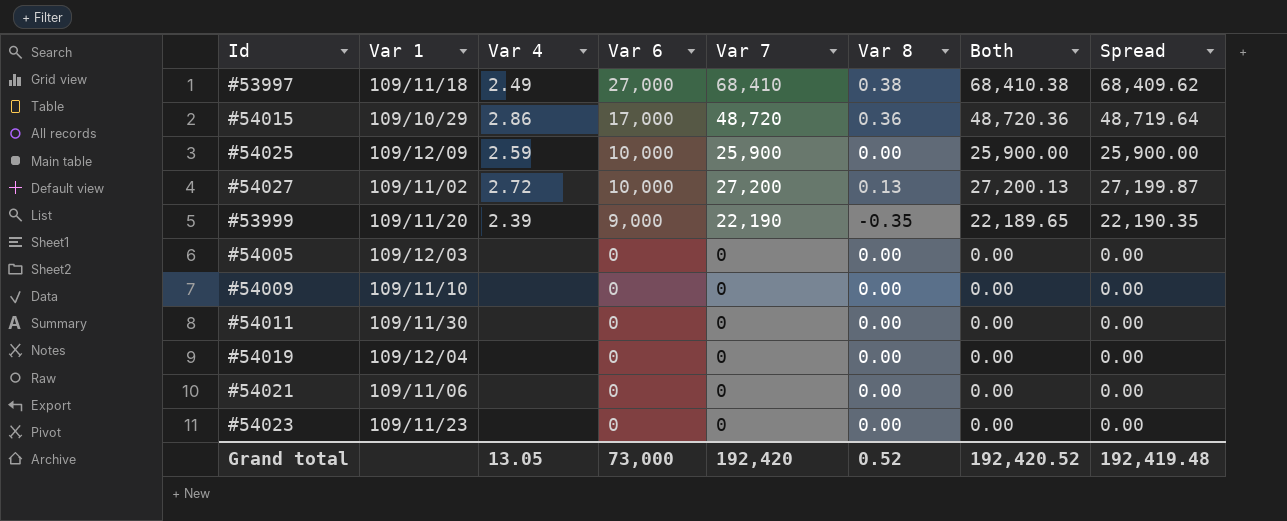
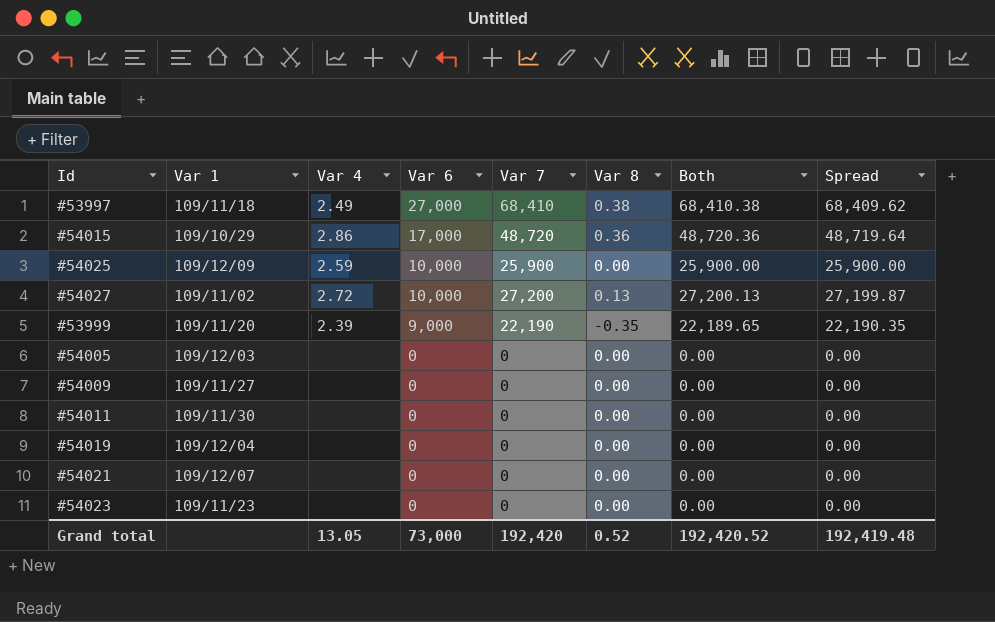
#54009 | Var 1: 109/11/10 -> 109/11/27
#54021 | Var 1: 109/11/06 -> 109/12/07

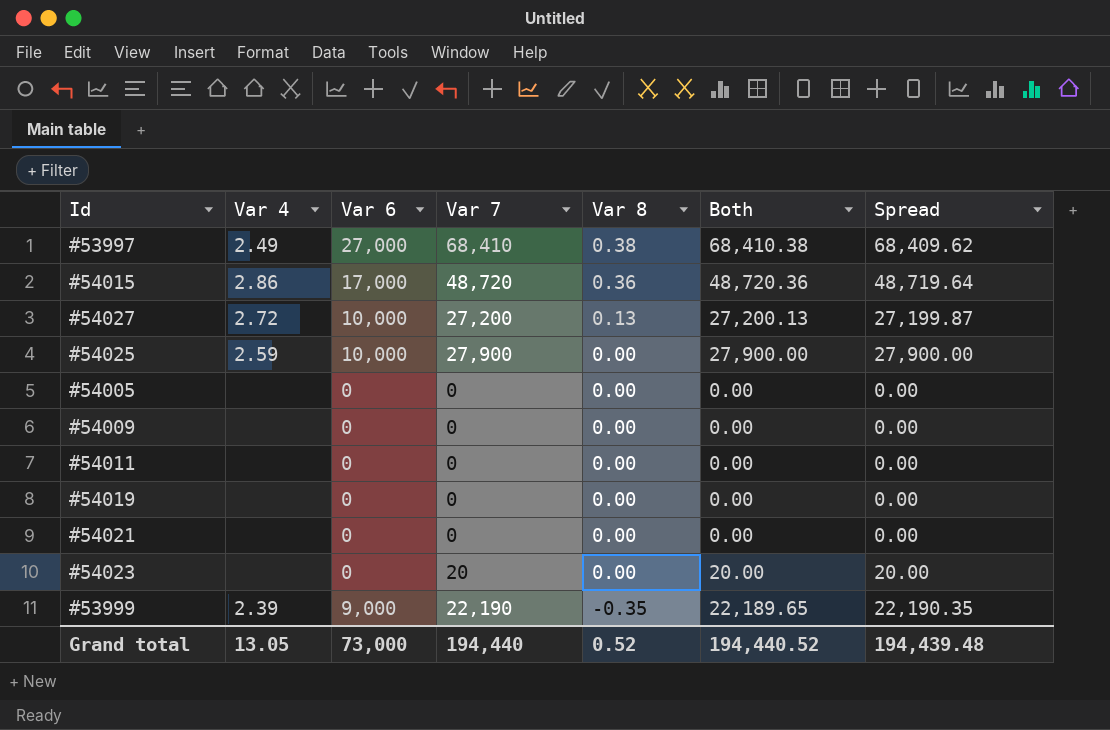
row order: Var 6 descending -> Var 8 descending
column Var 1 | position: 2 -> none
#54025 | Var 7: 25,900 -> 27,900
#54025 | Both: 25,900.00 -> 27,900.00
#54025 | Spread: 25,900.00 -> 27,900.00
#54023 | Var 7: 0 -> 20
#54023 | Both: 0.00 -> 20.00
#54023 | Spread: 0.00 -> 20.00
Grand total | Var 7: 192,420 -> 194,440
Grand total | Both: 192,420.52 -> 194,440.52
Grand total | Spread: 192,419.48 -> 194,439.48

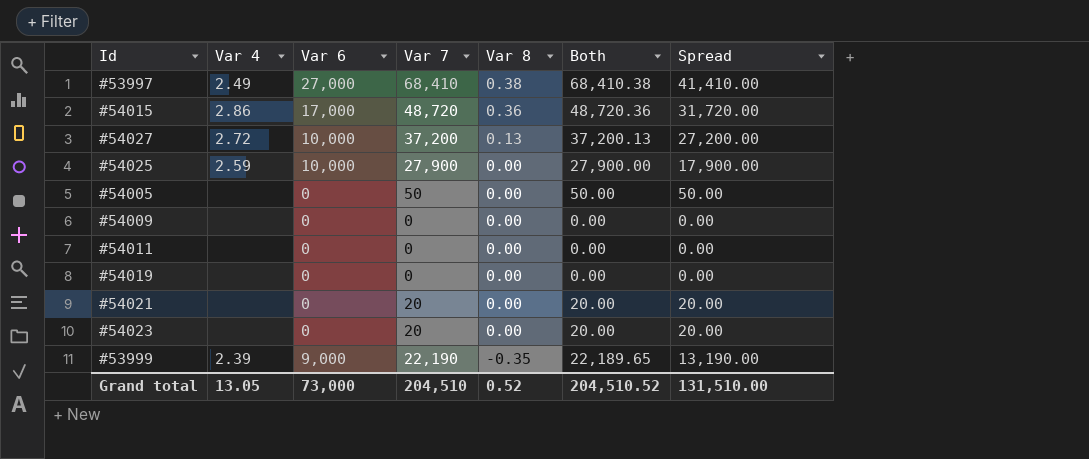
column Spread | formula: [Var 7] - [Var 8] -> [Var 7] - [Var 6]
#54027 | Var 7: 27,200 -> 37,200
#54027 | Both: 27,200.13 -> 37,200.13
#54005 | Var 7: 0 -> 50
#54005 | Both: 0.00 -> 50.00
#54021 | Var 7: 0 -> 20
#54021 | Both: 0.00 -> 20.00
Grand total | Var 7: 194,440 -> 204,510
Grand total | Both: 194,440.52 -> 204,510.52
Grand total | Spread: 194,439.48 -> 131,510.00

